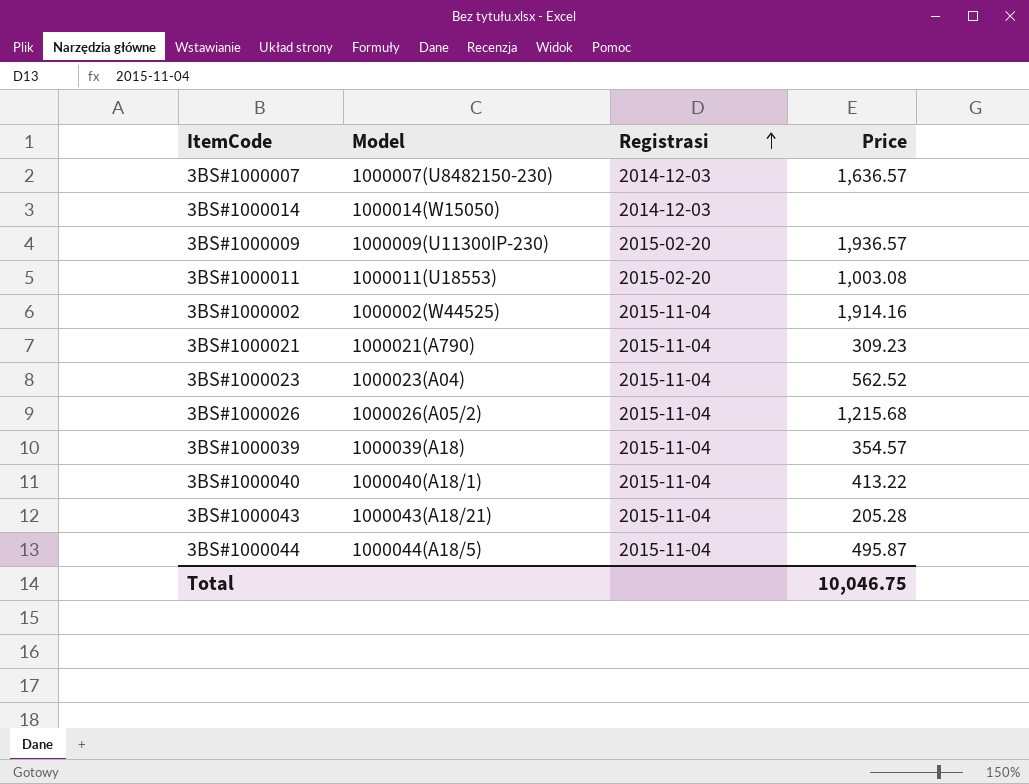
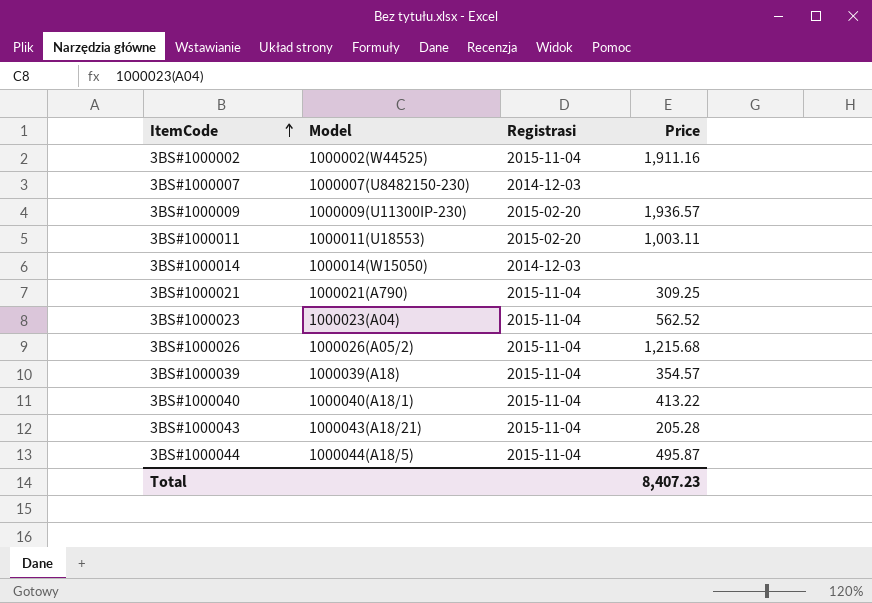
row order: Registrasi ascending -> ItemCode ascending
3BS#1000002 | Price: 1,914.16 -> 1,911.16
3BS#1000007 | Price: 1,636.57 -> none
3BS#1000011 | Price: 1,003.08 -> 1,003.11
3BS#1000021 | Price: 309.23 -> 309.25
Total | Price: 10,046.75 -> 8,407.23

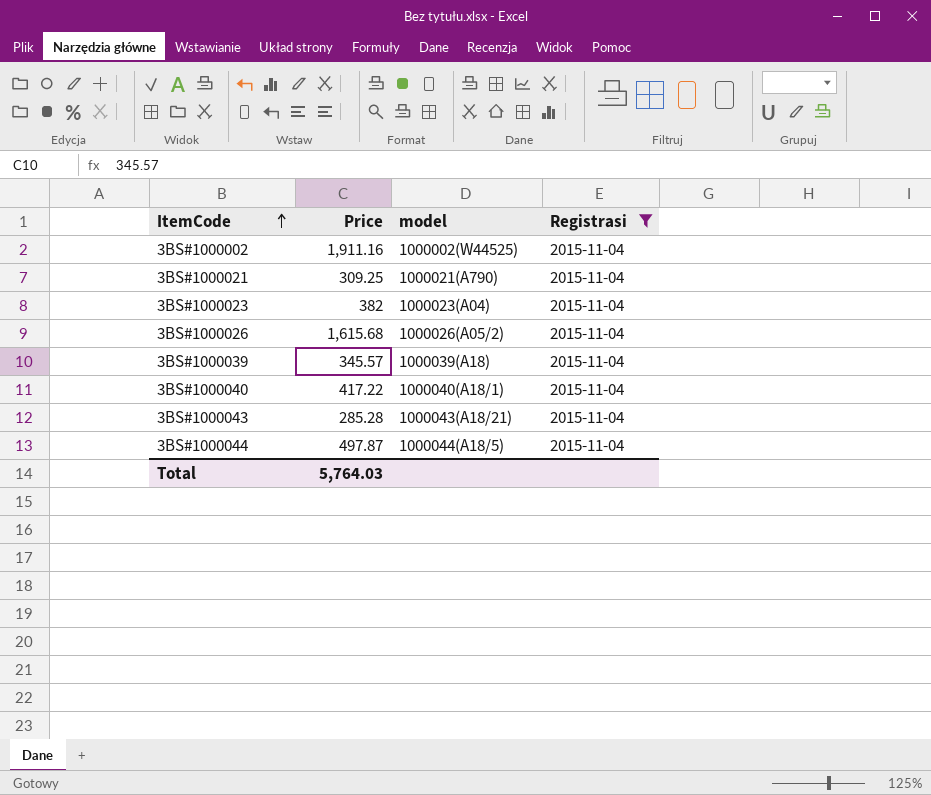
filter: none -> Registrasi = 2015-11-04
column Price | position: 4 -> 2
column name: Model -> model
3BS#1000023 | Price: 562.52 -> 382
3BS#1000026 | Price: 1,215.68 -> 1,615.68
3BS#1000039 | Price: 354.57 -> 345.57
3BS#1000040 | Price: 413.22 -> 417.22
3BS#1000043 | Price: 205.28 -> 285.28
3BS#1000044 | Price: 495.87 -> 497.87
Total | Price: 8,407.23 -> 5,764.03

